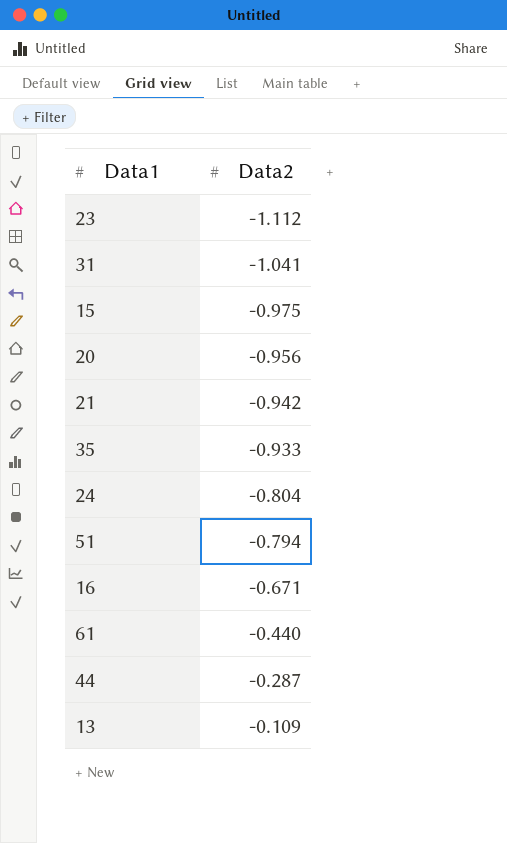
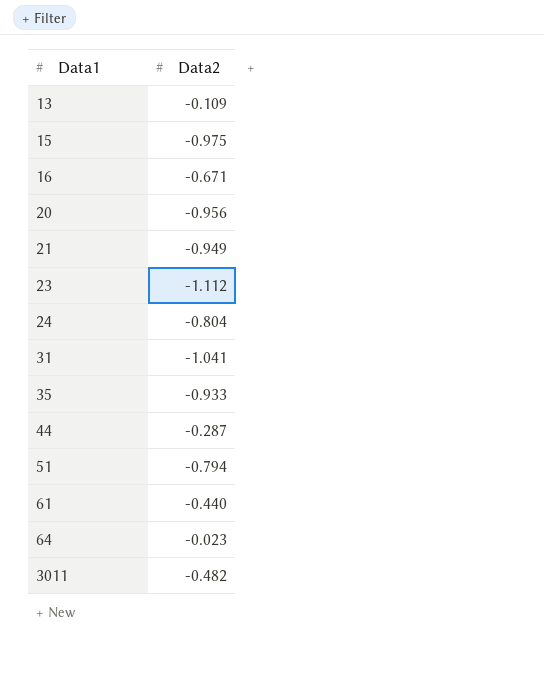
row order: Data2 ascending -> Data1 ascending
21 | Data2: -0.942 -> -0.949
row 64: none -> -0.023
row 3011: none -> -0.482

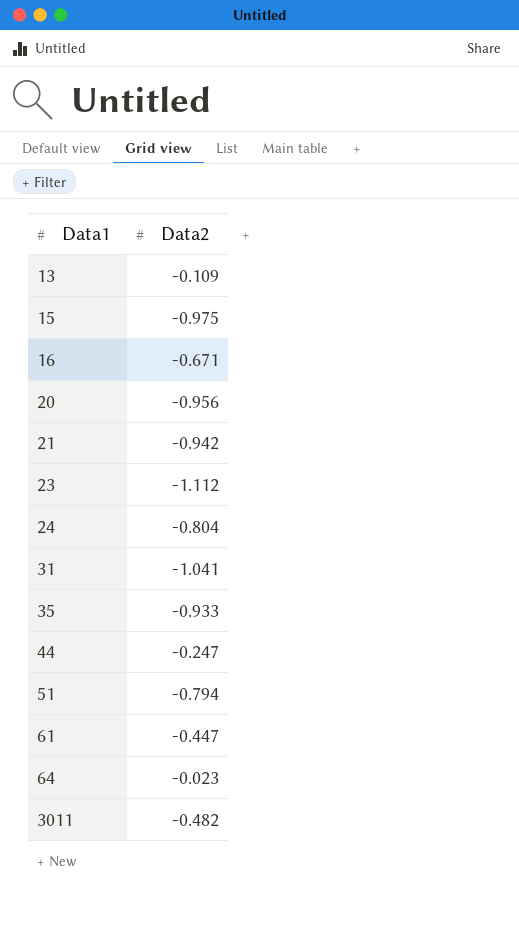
21 | Data2: -0.949 -> -0.942
44 | Data2: -0.287 -> -0.247
61 | Data2: -0.440 -> -0.447

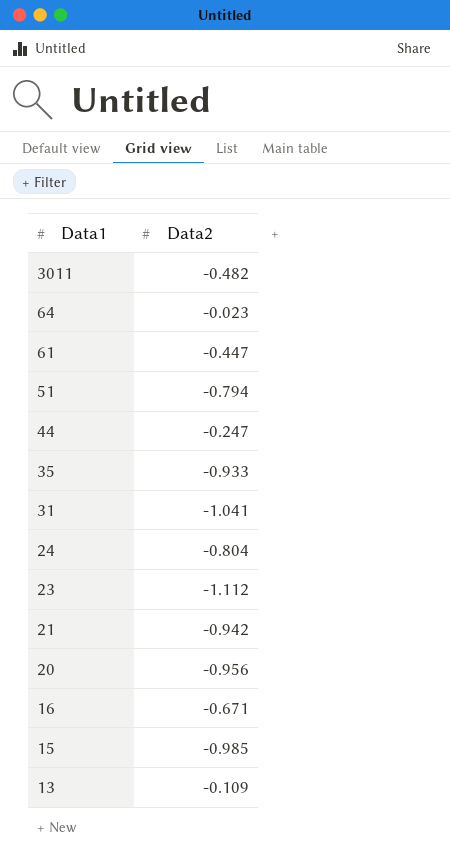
row order: Data1 ascending -> Data1 descending
15 | Data2: -0.975 -> -0.985

